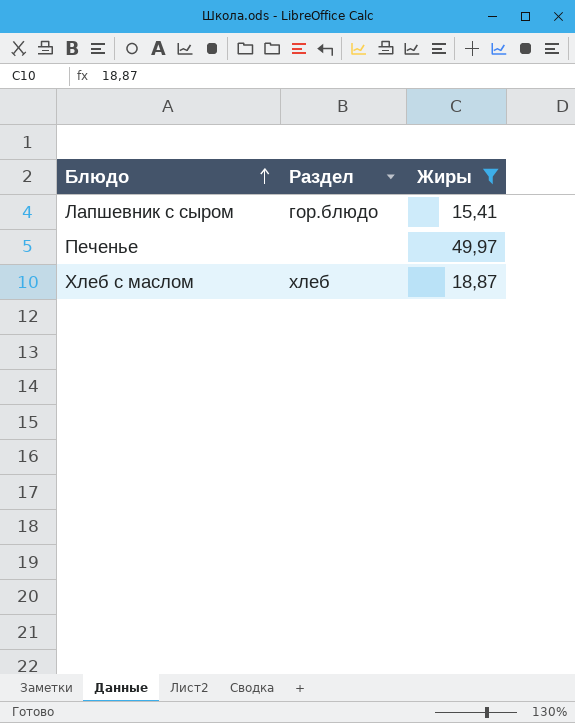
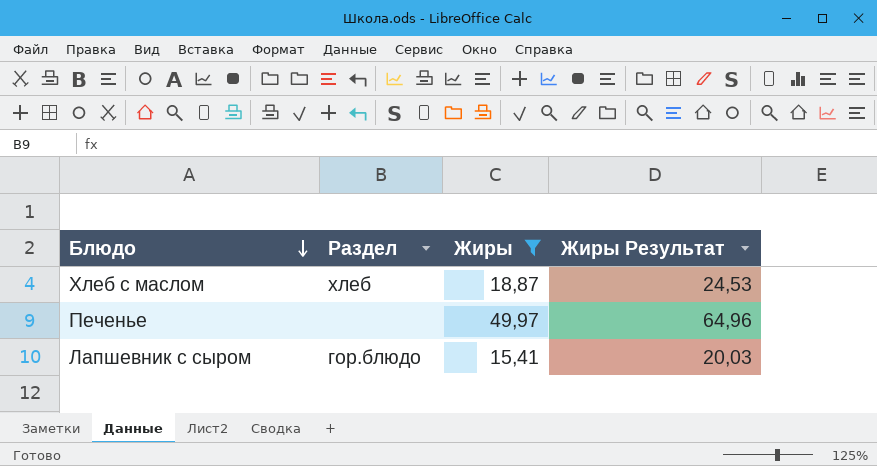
row order: Блюдо ascending -> Блюдо descending
column Жиры Результат | formula: none -> [Жиры] * 1,3

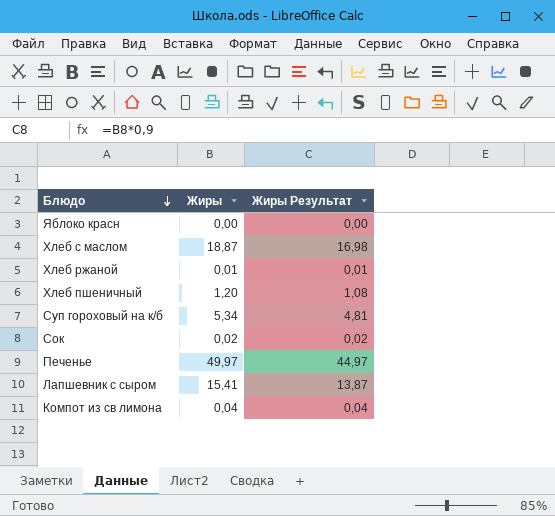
filter: Жиры >= 15,41 -> none
column Раздел | position: 2 -> none
column Жиры Результат | formula: [Жиры] * 1,3 -> [Жиры] * 0,9

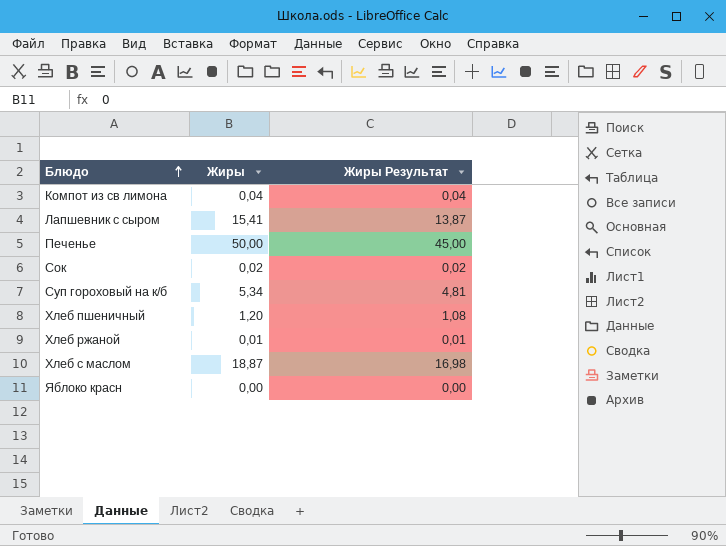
row order: Блюдо descending -> Блюдо ascending
Печенье | Жиры: 49,97 -> 50,00
Печенье | Жиры Результат: 44,97 -> 45,00

